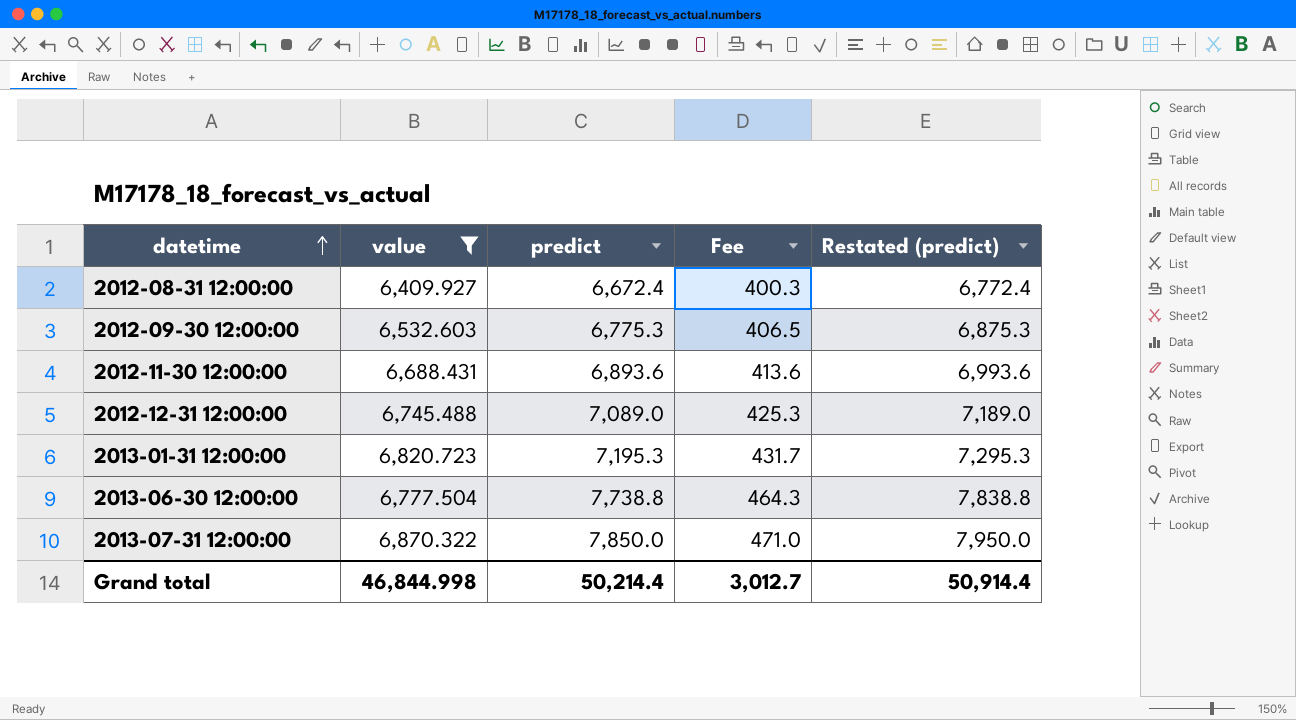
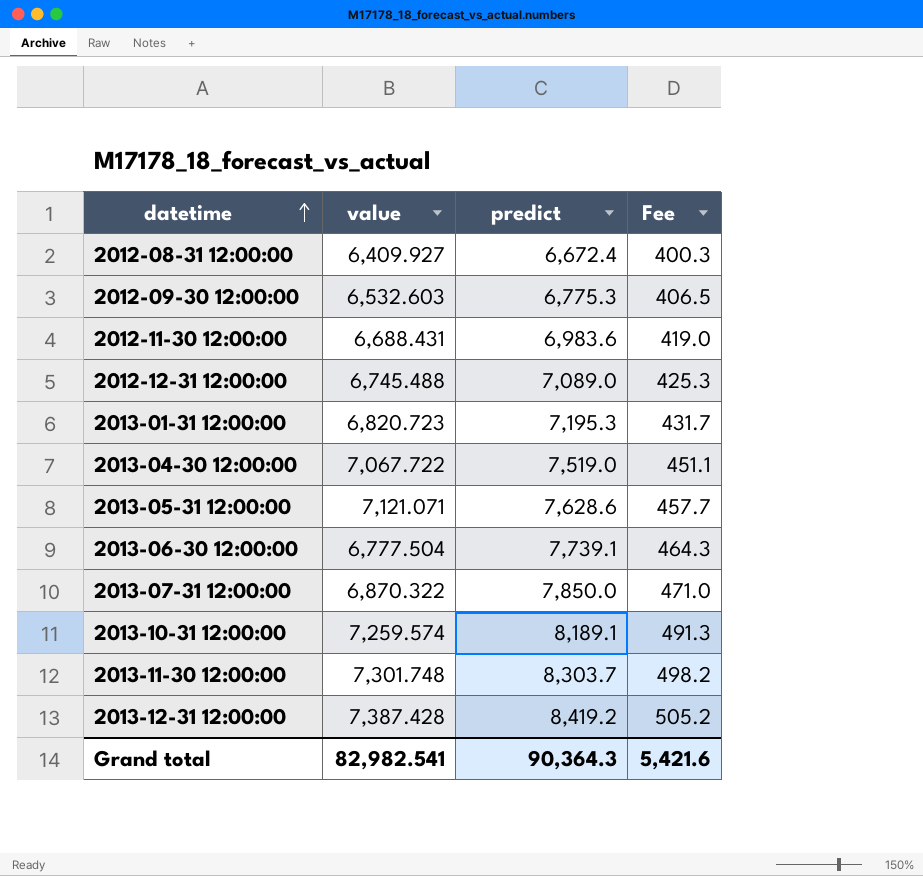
filter: value <= 6,870.322 -> none
column Restated (predict) | formula: [predict] + 100 -> none
2012-11-30 12:00:00 | predict: 6,893.6 -> 6,983.6
2012-11-30 12:00:00 | Fee: 413.6 -> 419.0
2013-06-30 12:00:00 | predict: 7,738.8 -> 7,739.1
Grand total | value: 46,844.998 -> 82,982.541
Grand total | predict: 50,214.4 -> 90,364.3
Grand total | Fee: 3,012.7 -> 5,421.6

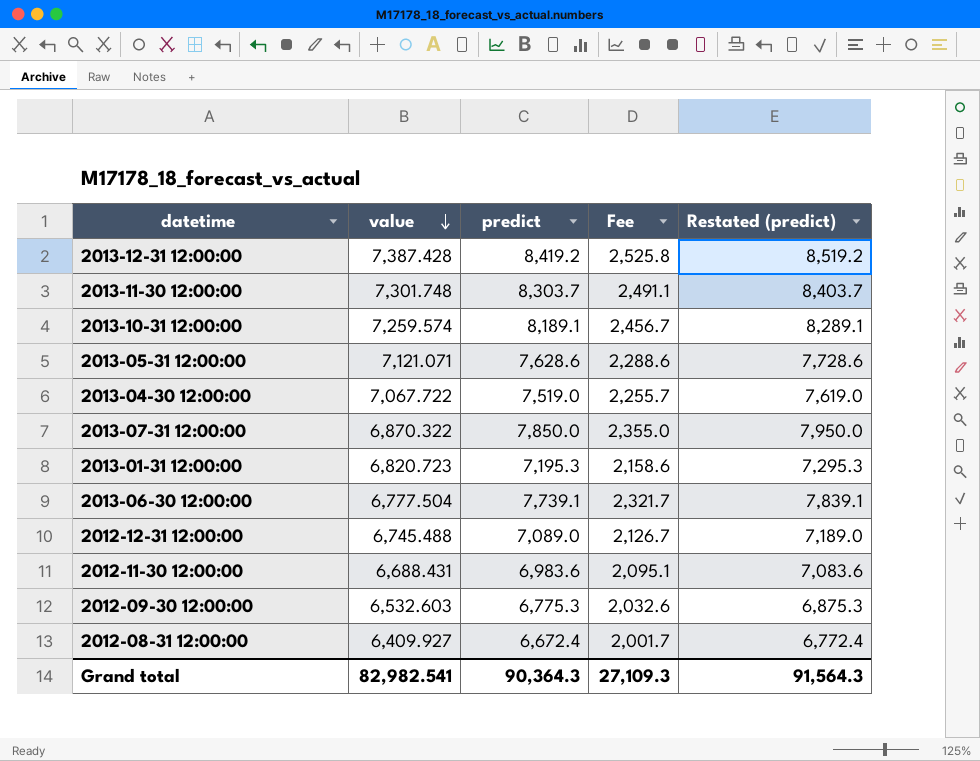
row order: datetime ascending -> value descending
column Fee | formula: [predict] * 0.06 -> [predict] * 0.3
column Restated (predict) | formula: none -> [predict] + 100
Grand total | Fee: 5,421.6 -> 27,109.3

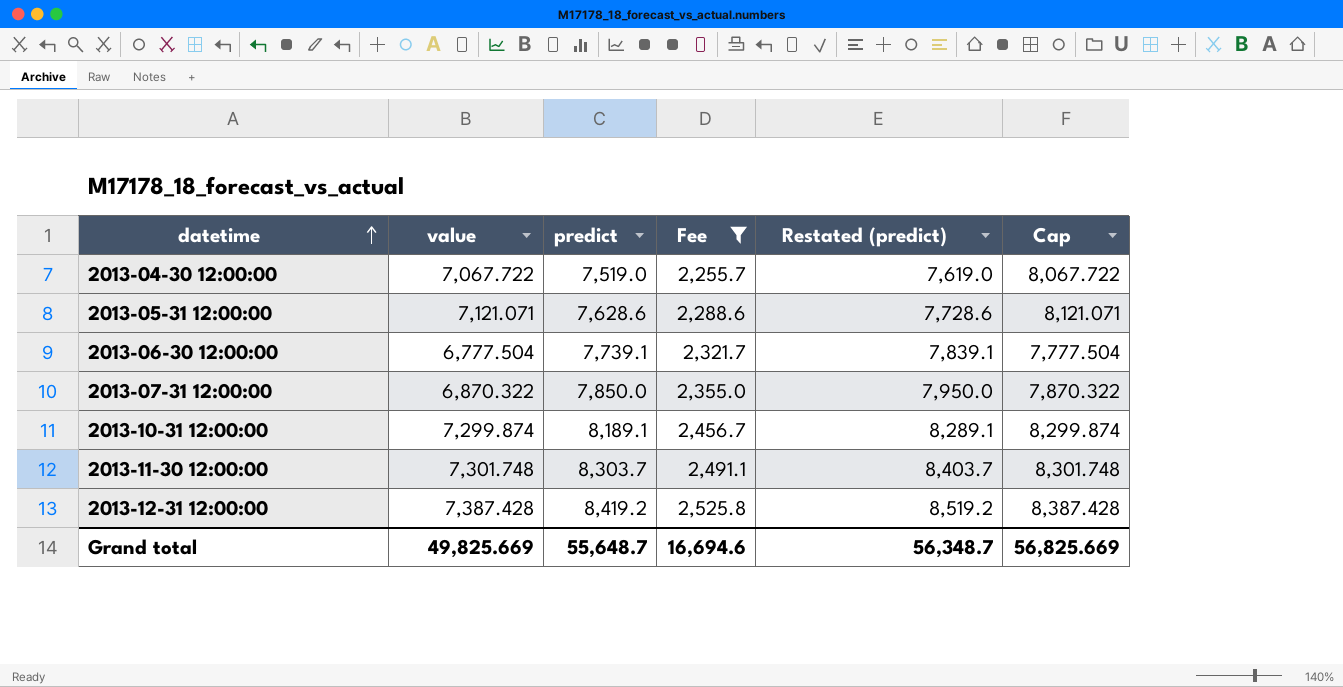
filter: none -> Fee >= 2,255.7
row order: value descending -> datetime ascending
column Cap | formula: none -> [value] + 1000
2013-10-31 12:00:00 | value: 7,259.574 -> 7,299.874
Grand total | value: 82,982.541 -> 49,825.669
Grand total | predict: 90,364.3 -> 55,648.7
Grand total | Fee: 27,109.3 -> 16,694.6
Grand total | Restated (predict): 91,564.3 -> 56,348.7

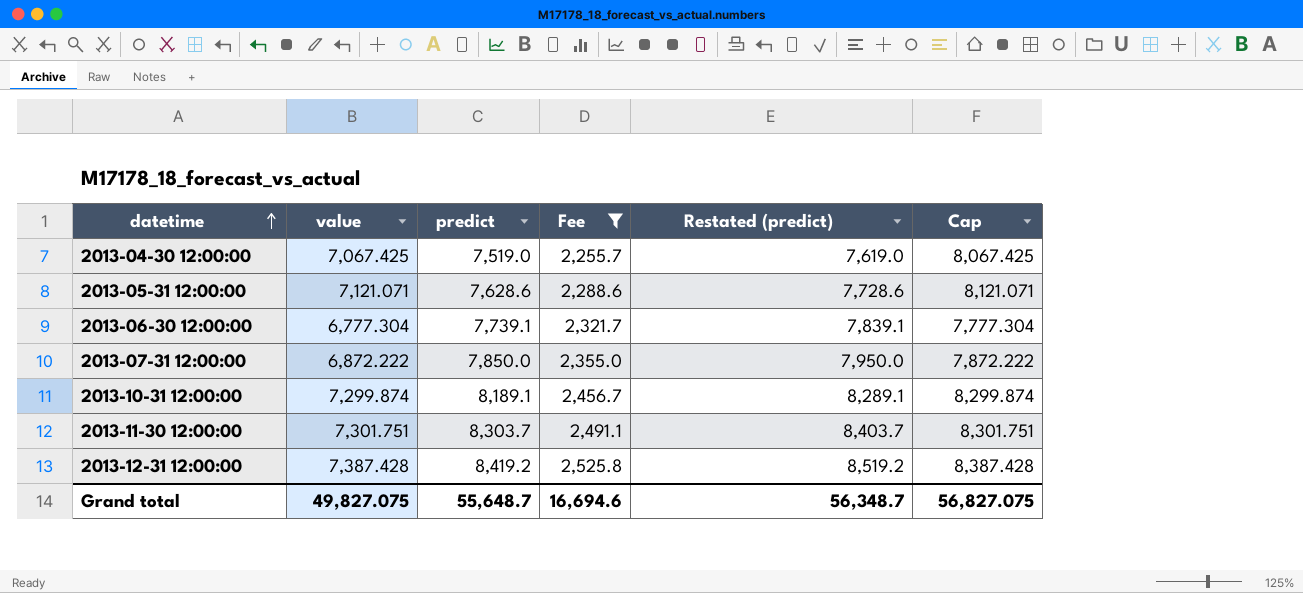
2013-04-30 12:00:00 | value: 7,067.722 -> 7,067.425
2013-04-30 12:00:00 | Cap: 8,067.722 -> 8,067.425
2013-06-30 12:00:00 | value: 6,777.504 -> 6,777.304
2013-06-30 12:00:00 | Cap: 7,777.504 -> 7,777.304
2013-07-31 12:00:00 | value: 6,870.322 -> 6,872.222
2013-07-31 12:00:00 | Cap: 7,870.322 -> 7,872.222
2013-11-30 12:00:00 | value: 7,301.748 -> 7,301.751
2013-11-30 12:00:00 | Cap: 8,301.748 -> 8,301.751
Grand total | value: 49,825.669 -> 49,827.075
Grand total | Cap: 56,825.669 -> 56,827.075

